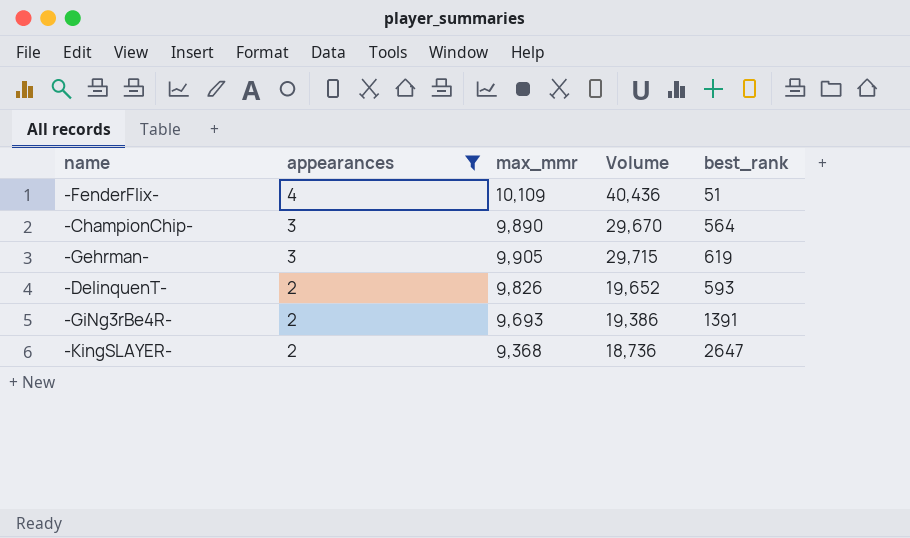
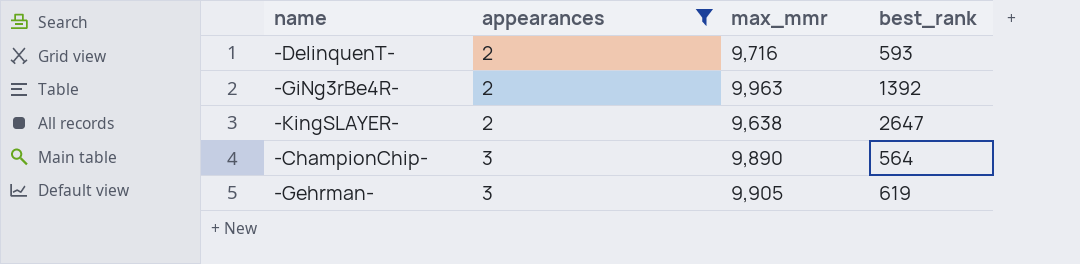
row order: appearances descending -> appearances ascending
column Volume | formula: [appearances] * [max_mmr] -> none
row -FenderFlix-: 4 | 10,109 | 40,436 | 51 -> none
-DelinquenT- | max_mmr: 9,826 -> 9,716
-GiNg3rBe4R- | max_mmr: 9,693 -> 9,963
-GiNg3rBe4R- | best_rank: 1391 -> 1392
-KingSLAYER- | max_mmr: 9,368 -> 9,638

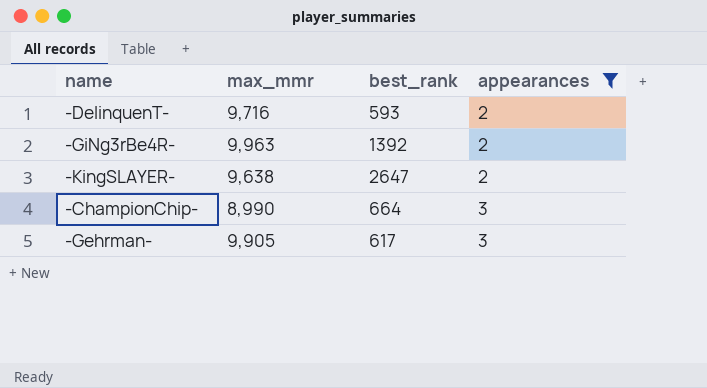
column appearances | position: 2 -> 4
-ChampionChip- | max_mmr: 9,890 -> 8,990
-ChampionChip- | best_rank: 564 -> 664
-Gehrman- | best_rank: 619 -> 617

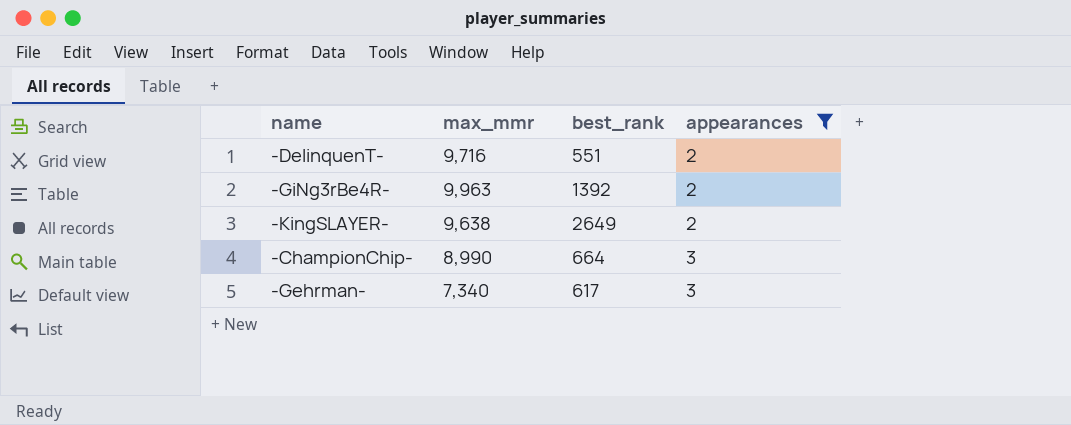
-DelinquenT- | best_rank: 593 -> 551
-KingSLAYER- | best_rank: 2647 -> 2649
-Gehrman- | max_mmr: 9,905 -> 7,340

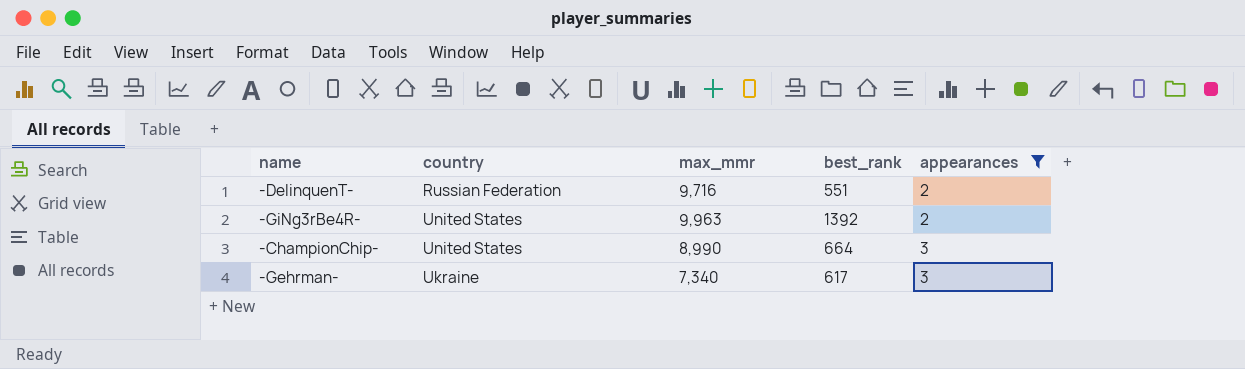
column country | position: none -> 2
row -KingSLAYER-: 9,638 | 2649 | 2 -> none

